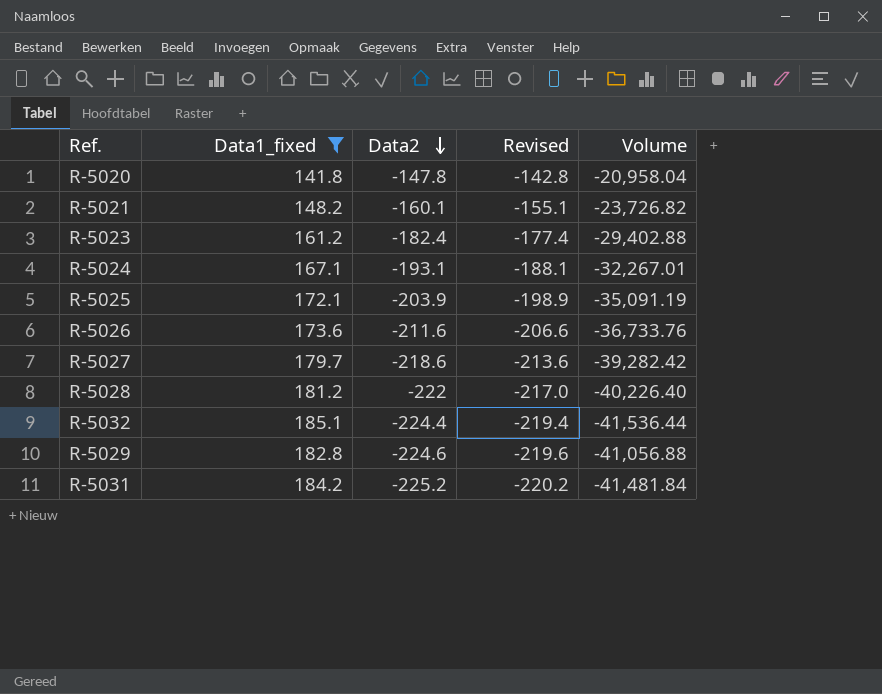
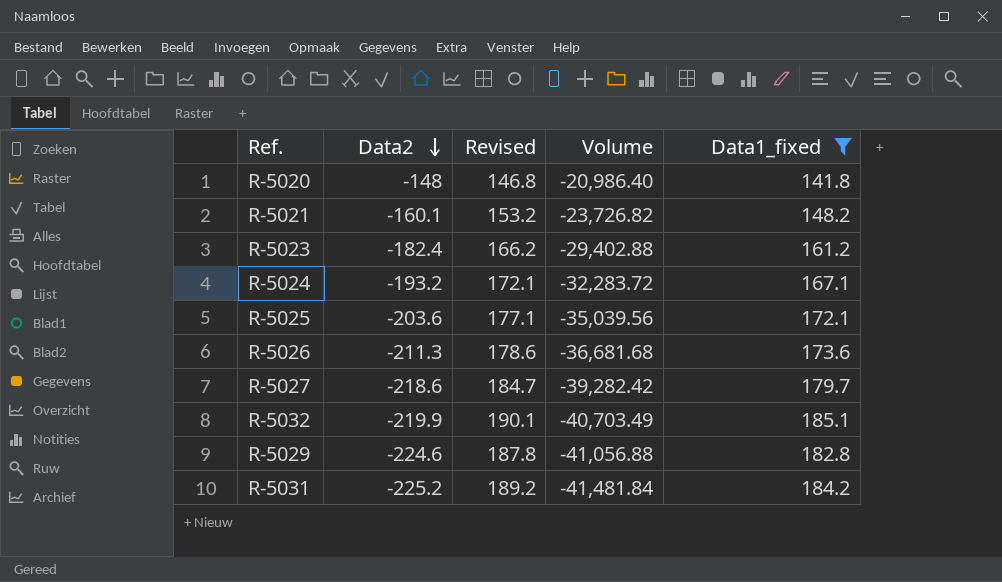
column Revised | formula: [Data2] + 5 -> [Data1_fixed] + 5
column Data1_fixed | position: 2 -> 5
row R-5028: 181.2 | -222 | -217.0 | -40,226.40 -> none
R-5020 | Data2: -147.8 -> -148
R-5020 | Volume: -20,958.04 -> -20,986.40
R-5024 | Data2: -193.1 -> -193.2
R-5024 | Volume: -32,267.01 -> -32,283.72
R-5025 | Data2: -203.9 -> -203.6
R-5025 | Volume: -35,091.19 -> -35,039.56
R-5026 | Data2: -211.6 -> -211.3
R-5026 | Volume: -36,733.76 -> -36,681.68
R-5032 | Data2: -224.4 -> -219.9
R-5032 | Volume: -41,536.44 -> -40,703.49

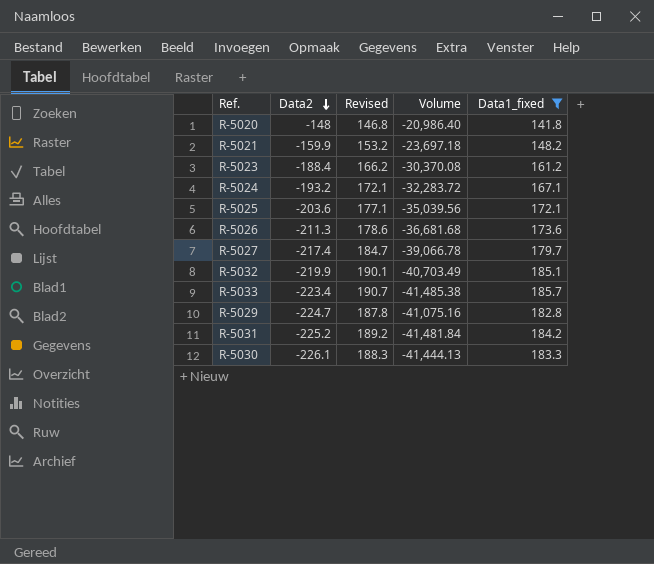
R-5021 | Data2: -160.1 -> -159.9
R-5021 | Volume: -23,726.82 -> -23,697.18
R-5023 | Data2: -182.4 -> -188.4
R-5023 | Volume: -29,402.88 -> -30,370.08
R-5027 | Data2: -218.6 -> -217.4
R-5027 | Volume: -39,282.42 -> -39,066.78
row R-5033: none -> -223.4 | 190.7 | -41,485.38 | 185.7
R-5029 | Data2: -224.6 -> -224.7
R-5029 | Volume: -41,056.88 -> -41,075.16
row R-5030: none -> -226.1 | 188.3 | -41,444.13 | 183.3

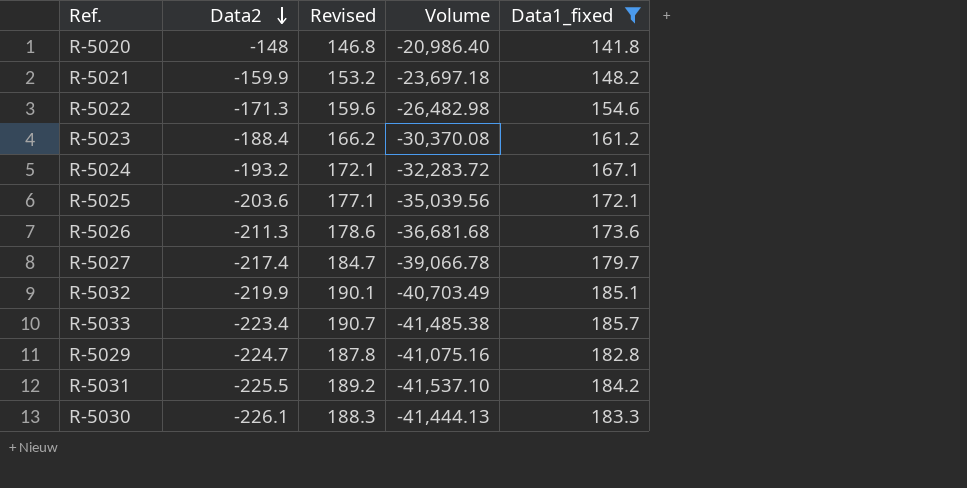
row R-5022: none -> -171.3 | 159.6 | -26,482.98 | 154.6
R-5031 | Data2: -225.2 -> -225.5
R-5031 | Volume: -41,481.84 -> -41,537.10

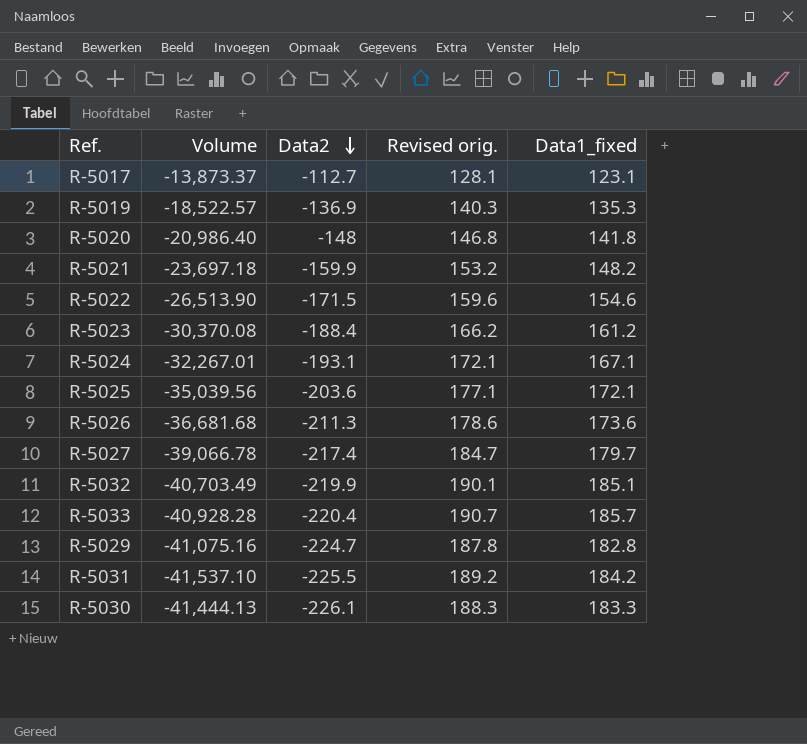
filter: Data1_fixed >= 141.8 -> none
column Volume | position: 4 -> 2
column name: Revised -> Revised orig.
R-5022 | Volume: -26,482.98 -> -26,513.90
R-5022 | Data2: -171.3 -> -171.5
R-5024 | Volume: -32,283.72 -> -32,267.01
R-5024 | Data2: -193.2 -> -193.1
R-5033 | Volume: -41,485.38 -> -40,928.28
R-5033 | Data2: -223.4 -> -220.4

